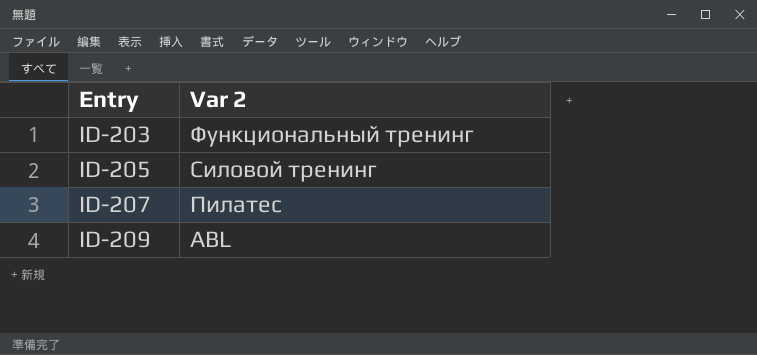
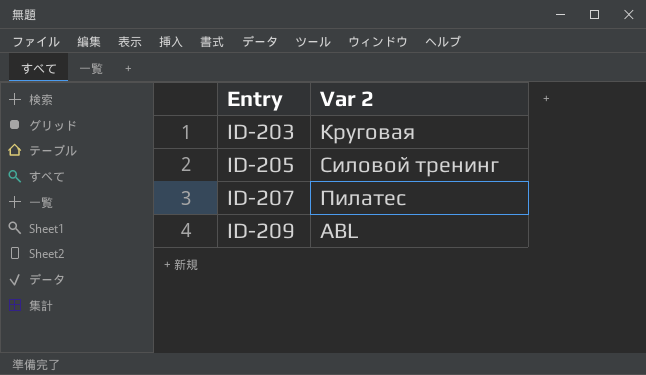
ID-203 | Var 2: Функциональный тренинг -> Круговая

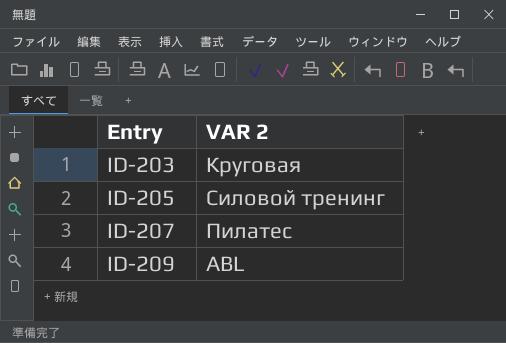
column name: Var 2 -> VAR 2

